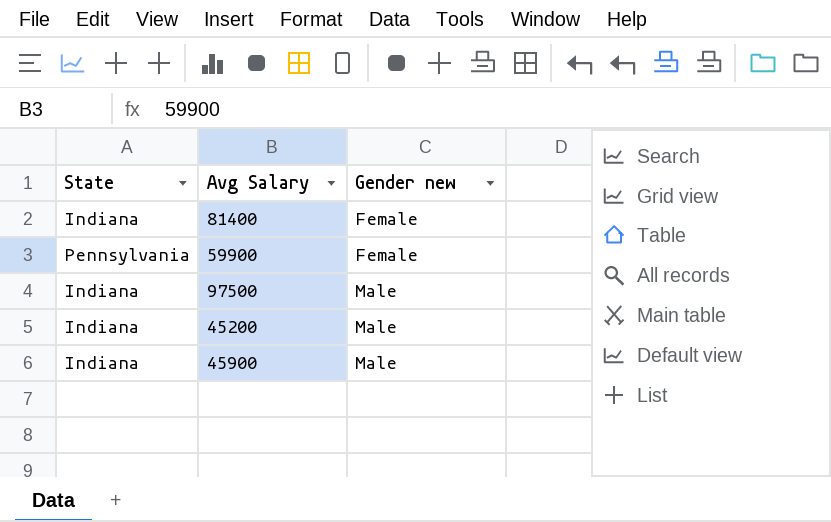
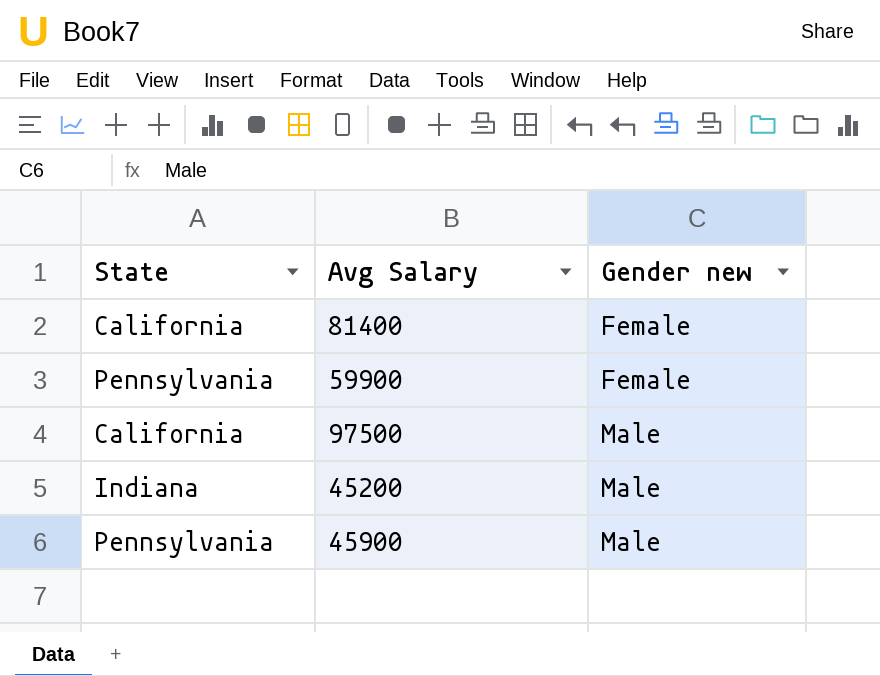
81400 | State: Indiana -> California
97500 | State: Indiana -> California
45900 | State: Indiana -> Pennsylvania

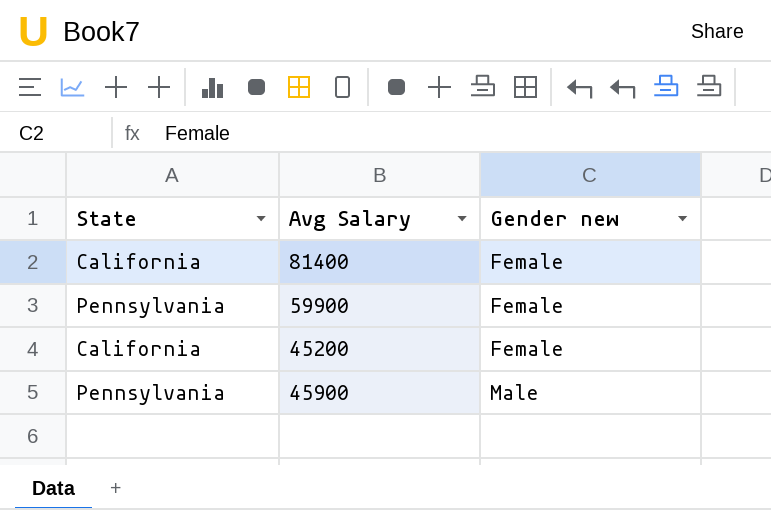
row 97500: California | Male -> none
45200 | State: Indiana -> California
45200 | Gender new: Male -> Female

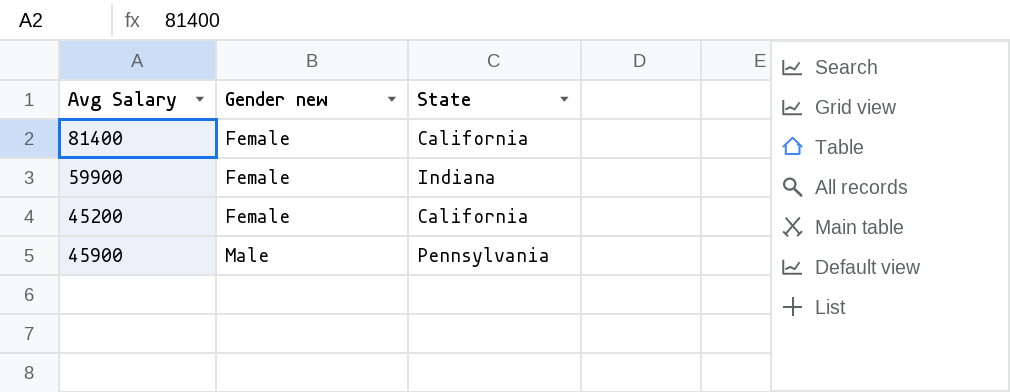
column State | position: 1 -> 3
59900 | State: Pennsylvania -> Indiana

